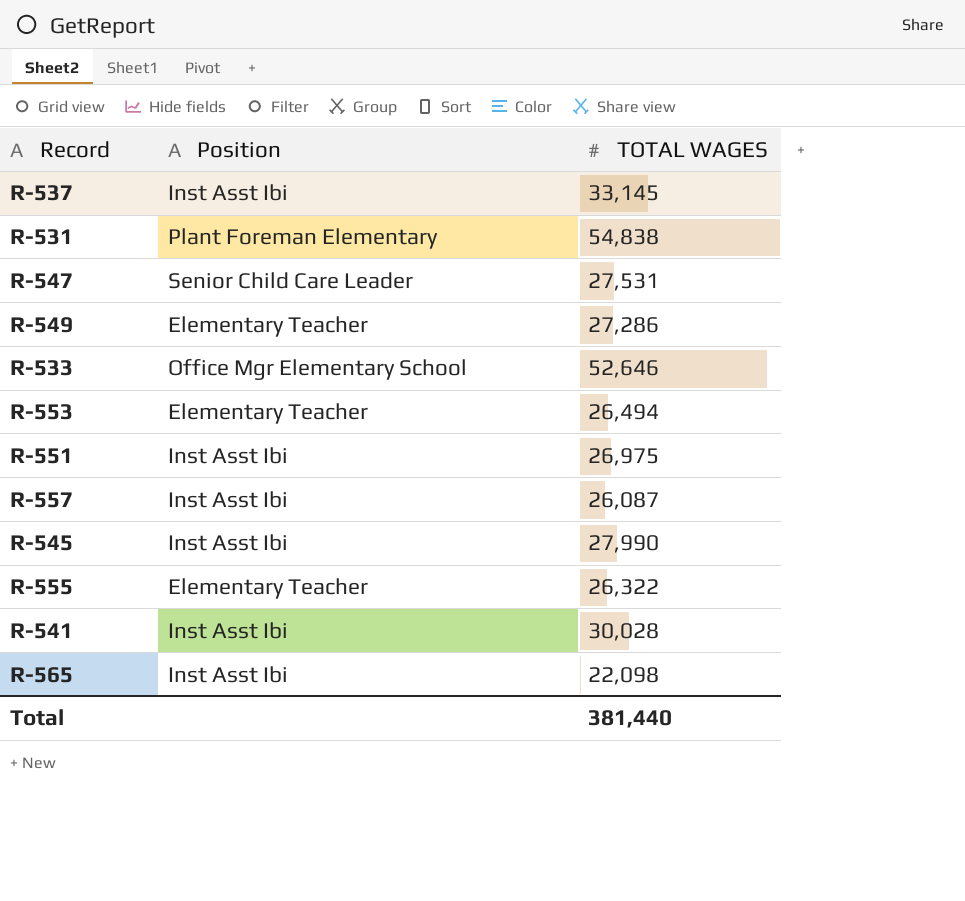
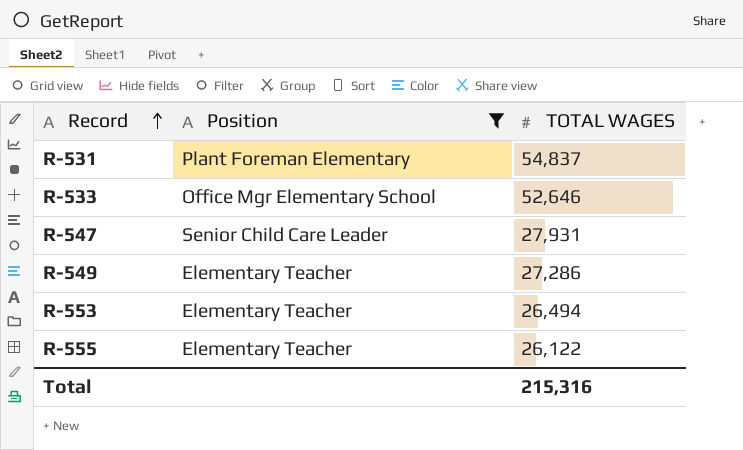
filter: none -> Position != Inst Asst Ibi
row order: none -> Record ascending
R-531 | TOTAL WAGES: 54,838 -> 54,837
R-547 | TOTAL WAGES: 27,531 -> 27,931
R-555 | TOTAL WAGES: 26,322 -> 26,122
Total | TOTAL WAGES: 381,440 -> 215,316

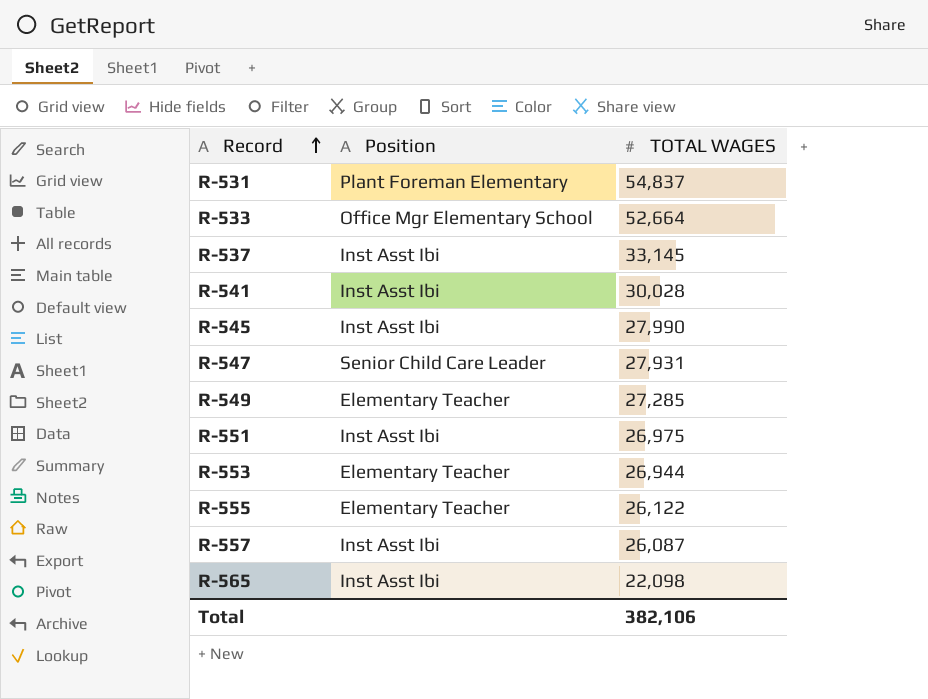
filter: Position != Inst Asst Ibi -> none
R-533 | TOTAL WAGES: 52,646 -> 52,664
R-549 | TOTAL WAGES: 27,286 -> 27,285
R-553 | TOTAL WAGES: 26,494 -> 26,944
Total | TOTAL WAGES: 215,316 -> 382,106

